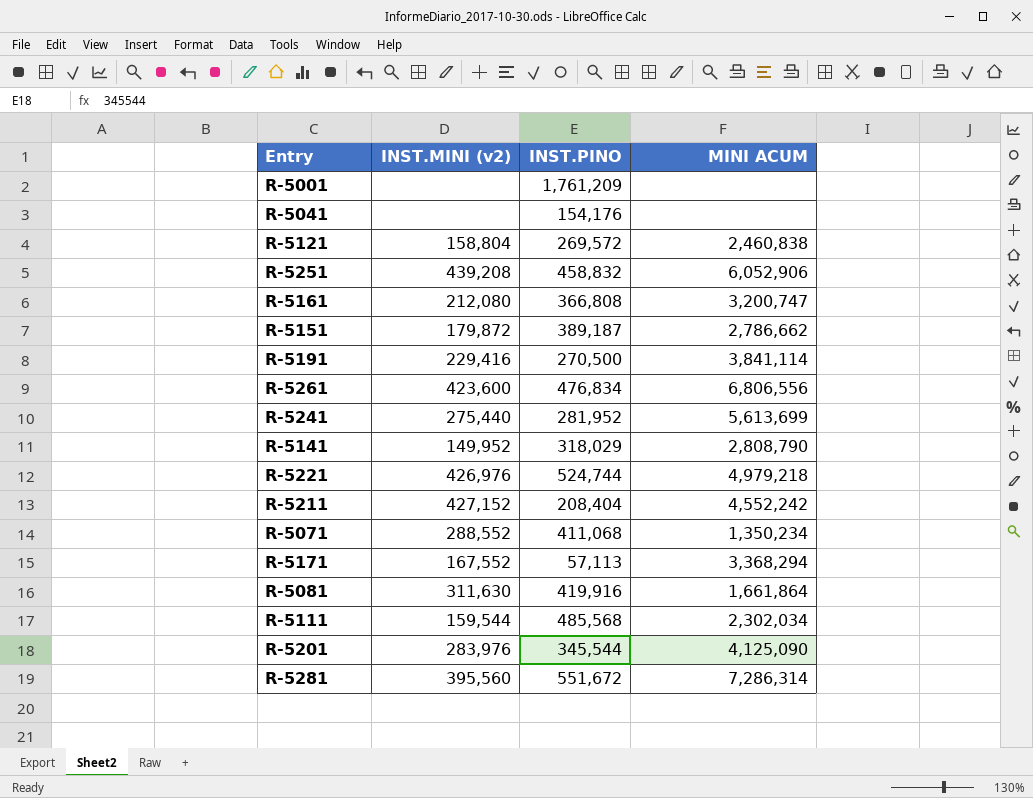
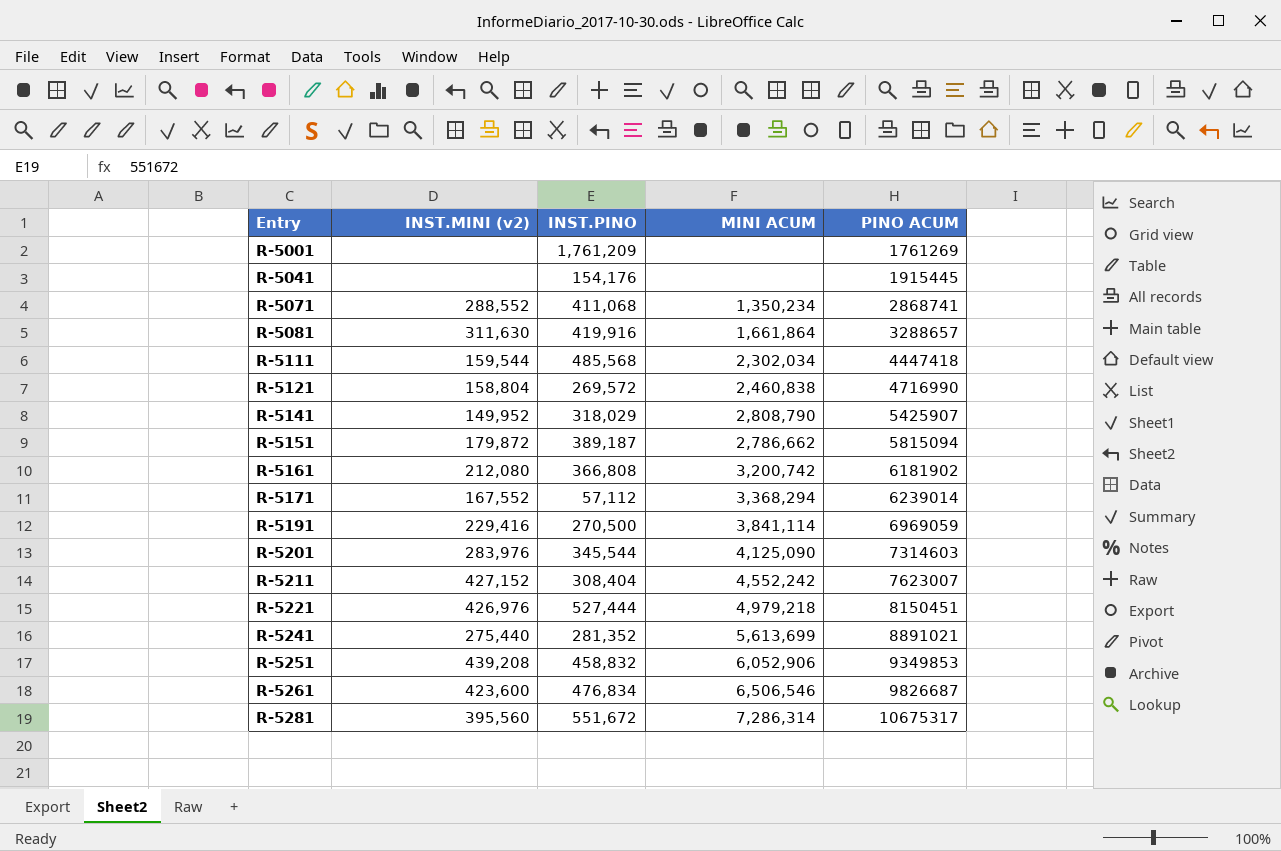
row order: none -> Entry ascending
column PINO ACUM | position: none -> 5
R-5161 | MINI ACUM: 3,200,747 -> 3,200,742
R-5171 | INST.PINO: 57,113 -> 57,112
R-5211 | INST.PINO: 208,404 -> 308,404
R-5221 | INST.PINO: 524,744 -> 527,444
R-5241 | INST.PINO: 281,952 -> 281,352
R-5261 | MINI ACUM: 6,806,556 -> 6,506,546

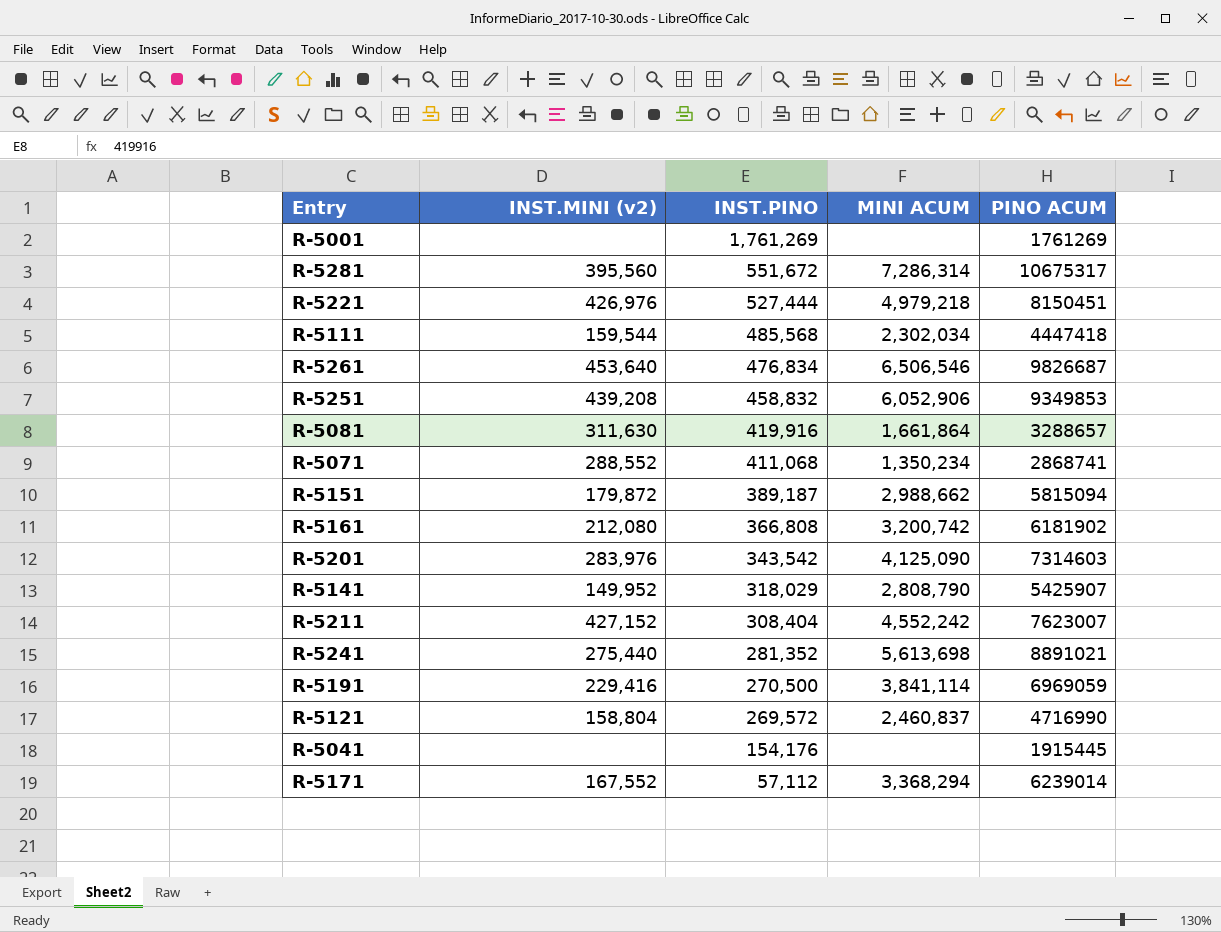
row order: Entry ascending -> INST.PINO descending
R-5001 | INST.PINO: 1,761,209 -> 1,761,269
R-5261 | INST.MINI (v2): 423,600 -> 453,640
R-5151 | MINI ACUM: 2,786,662 -> 2,988,662
R-5201 | INST.PINO: 345,544 -> 343,542
R-5241 | MINI ACUM: 5,613,699 -> 5,613,698
R-5121 | MINI ACUM: 2,460,838 -> 2,460,837

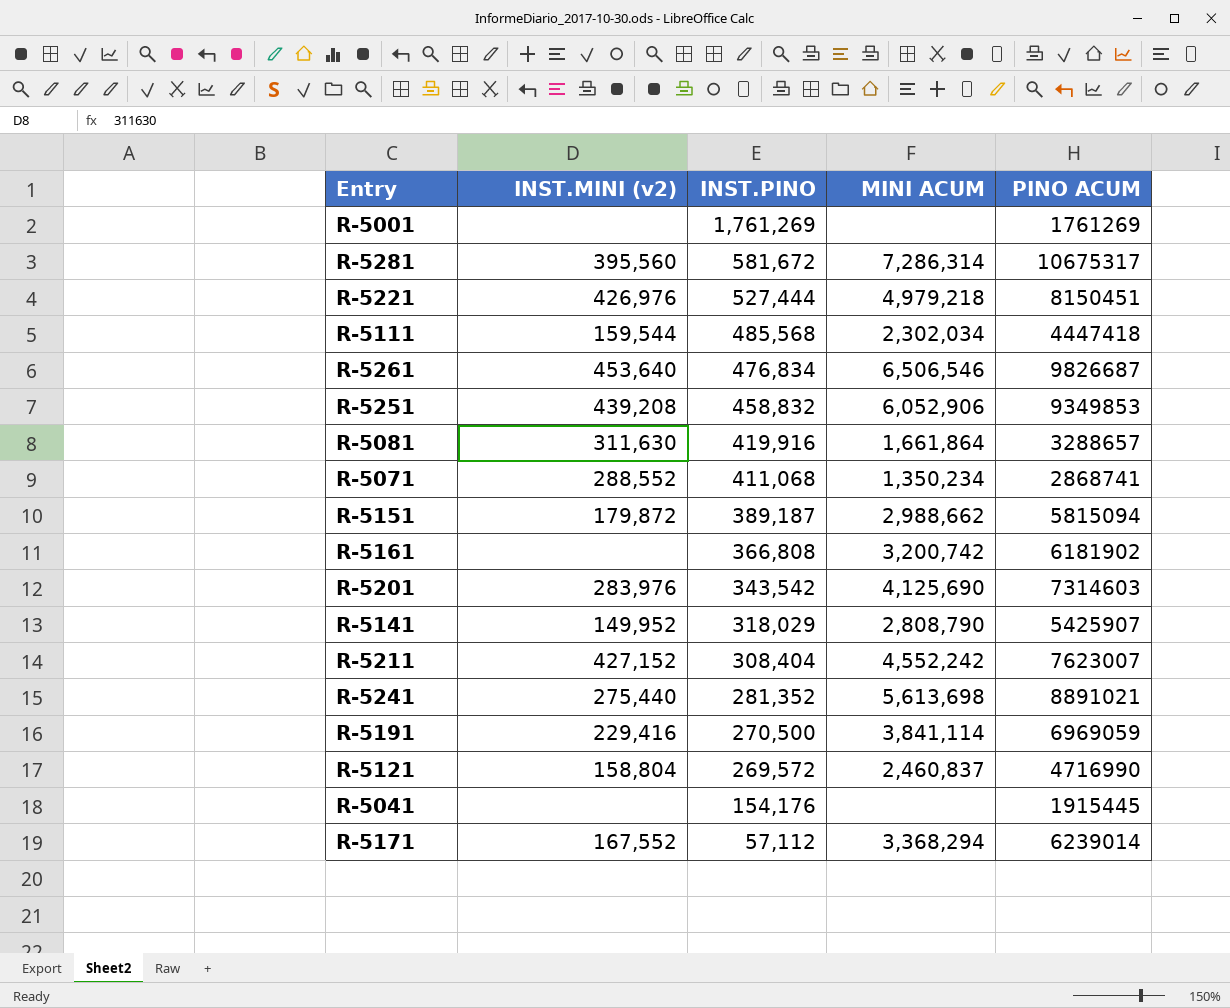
R-5281 | INST.PINO: 551,672 -> 581,672
R-5161 | INST.MINI (v2): 212,080 -> none
R-5201 | MINI ACUM: 4,125,090 -> 4,125,690

